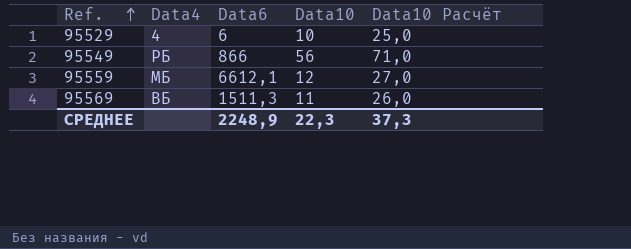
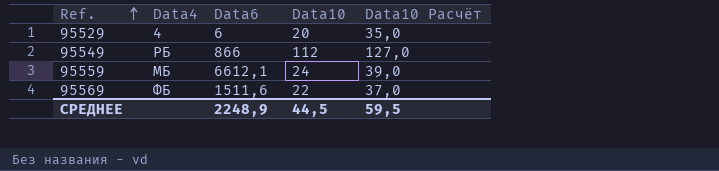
95529 | Data10: 10 -> 20
95529 | Data10 Расчёт: 25,0 -> 35,0
95549 | Data10: 56 -> 112
95549 | Data10 Расчёт: 71,0 -> 127,0
95559 | Data10: 12 -> 24
95559 | Data10 Расчёт: 27,0 -> 39,0
95569 | Data4: ВБ -> ФБ
95569 | Data6: 1511,3 -> 1511,6
95569 | Data10: 11 -> 22
95569 | Data10 Расчёт: 26,0 -> 37,0
СРЕДНЕЕ | Data10: 22,3 -> 44,5
СРЕДНЕЕ | Data10 Расчёт: 37,3 -> 59,5

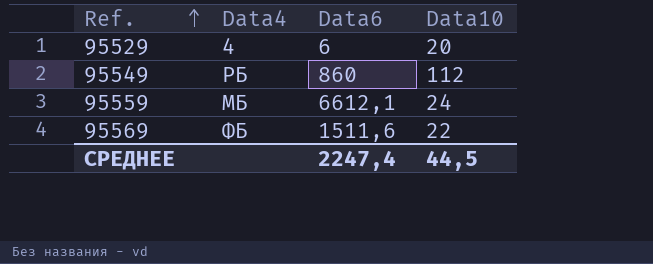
column Data10 Расчёт | formula: [Data10] + 15 -> none
95549 | Data6: 866 -> 860
СРЕДНЕЕ | Data6: 2248,9 -> 2247,4

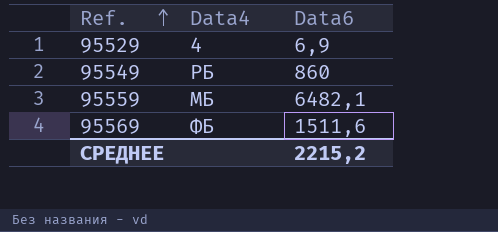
column Data10 | position: 4 -> none
95529 | Data6: 6 -> 6,9
95559 | Data6: 6612,1 -> 6482,1
СРЕДНЕЕ | Data6: 2247,4 -> 2215,2

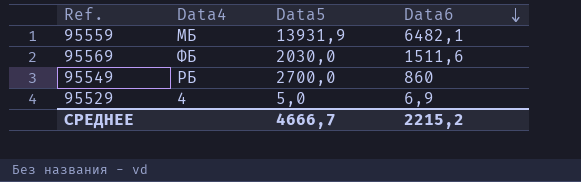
row order: Ref. ascending -> Data6 descending
column Data5 | position: none -> 3

